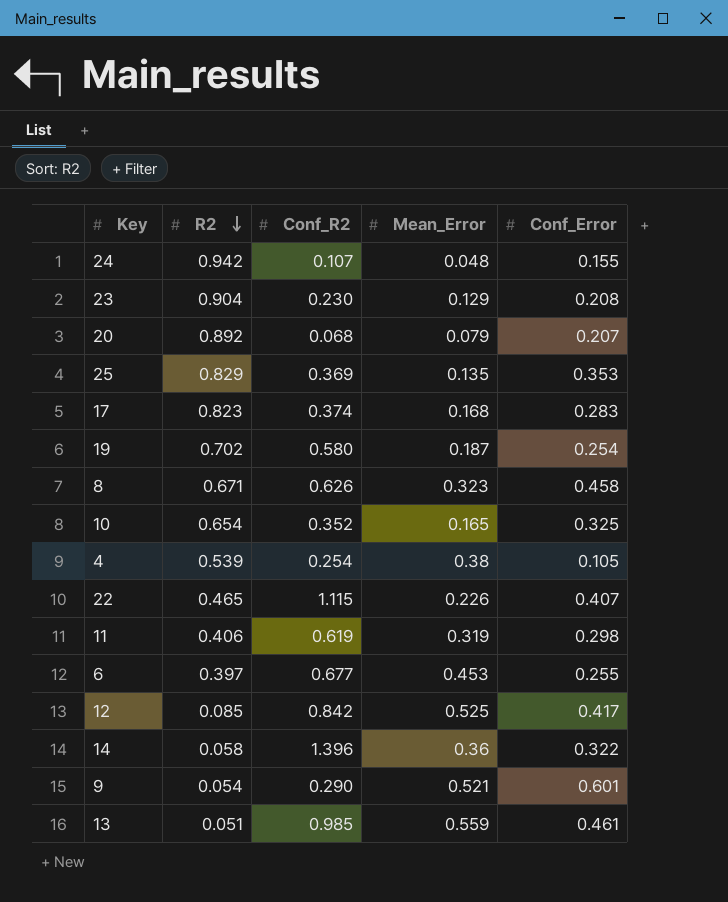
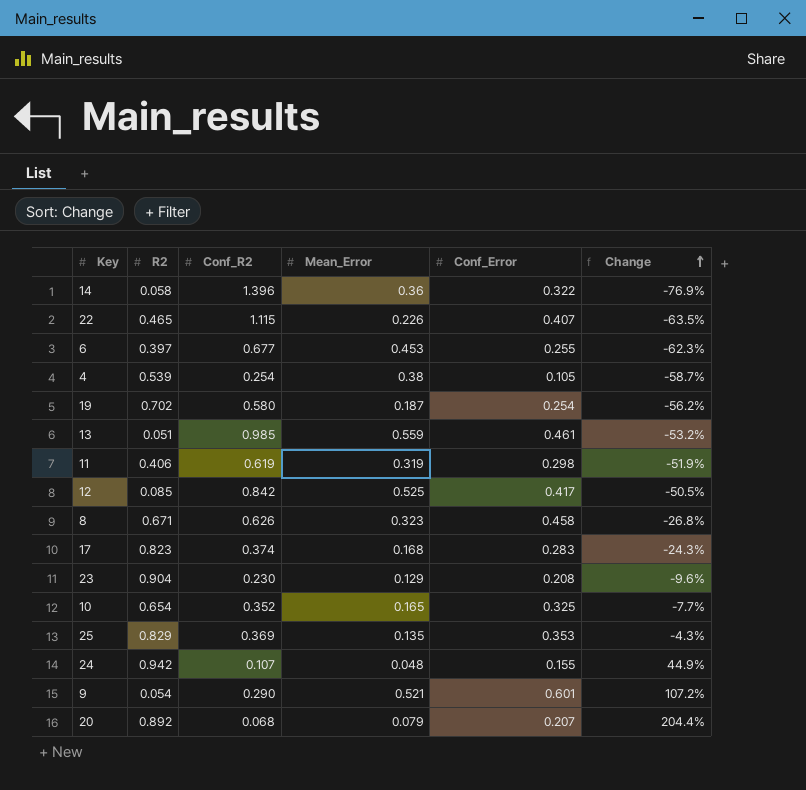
row order: R2 descending -> Change ascending
column Change | formula: none -> ([Conf_Error] - [Conf_R2]) / [Conf_R2]

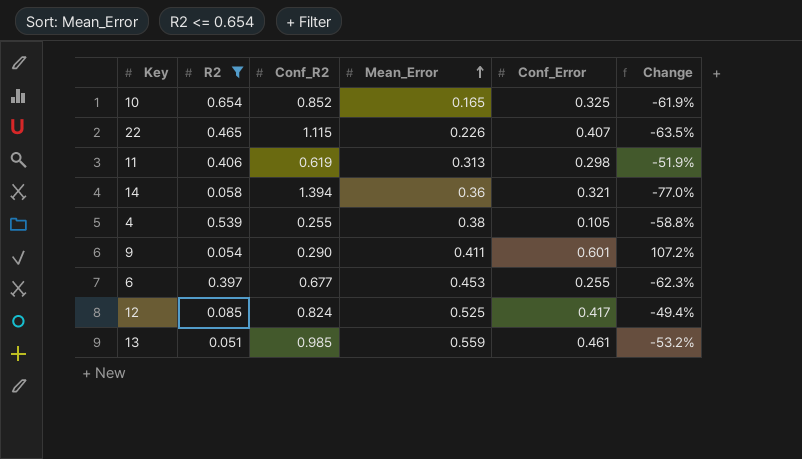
filter: none -> R2 <= 0.654
row order: Change ascending -> Mean_Error ascending
10 | Conf_R2: 0.352 -> 0.852
10 | Change: -7.7% -> -61.9%
11 | Mean_Error: 0.319 -> 0.313
14 | Conf_R2: 1.396 -> 1.394
14 | Conf_Error: 0.322 -> 0.321
14 | Change: -76.9% -> -77.0%
4 | Conf_R2: 0.254 -> 0.255
4 | Change: -58.7% -> -58.8%
9 | Mean_Error: 0.521 -> 0.411
12 | Conf_R2: 0.842 -> 0.824
12 | Change: -50.5% -> -49.4%

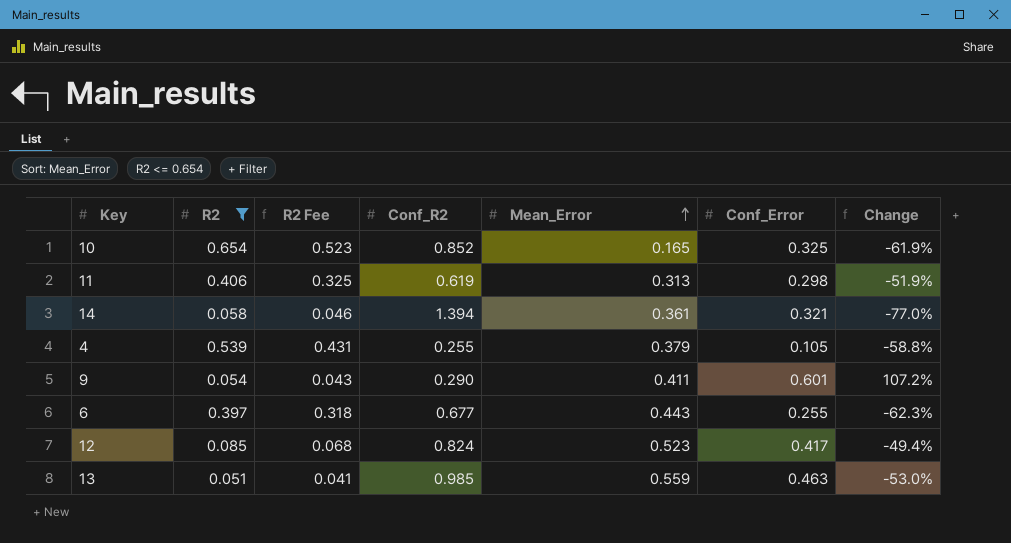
column R2 Fee | formula: none -> [R2] * 0.8
row 22: 0.465 | 1.115 | 0.226 | 0.407 | -63.5% -> none
14 | Mean_Error: 0.36 -> 0.361
4 | Mean_Error: 0.38 -> 0.379
6 | Mean_Error: 0.453 -> 0.443
12 | Mean_Error: 0.525 -> 0.523
13 | Conf_Error: 0.461 -> 0.463
13 | Change: -53.2% -> -53.0%

